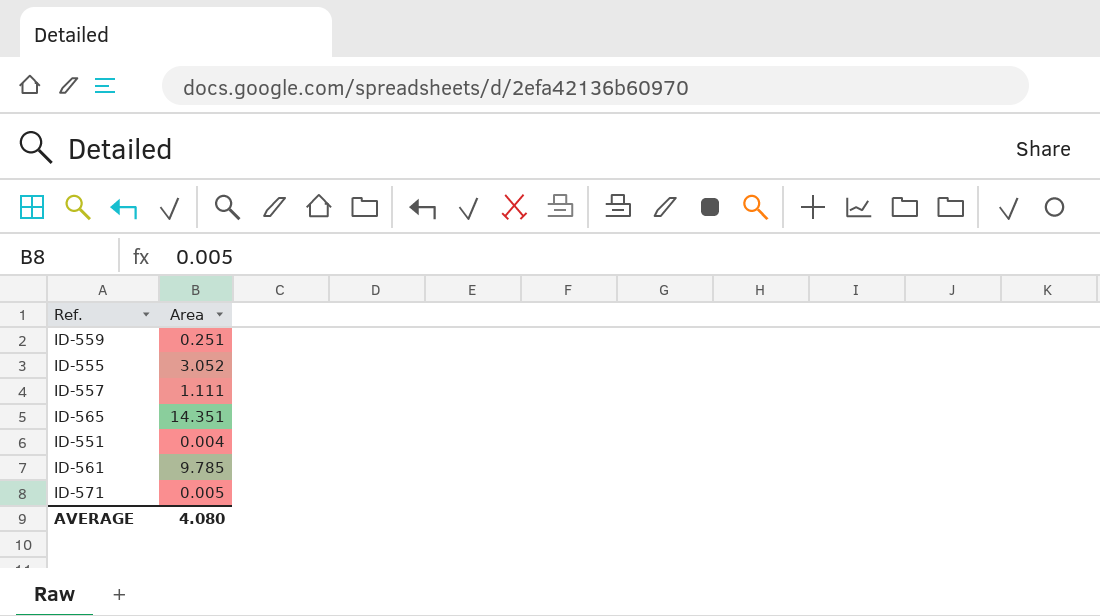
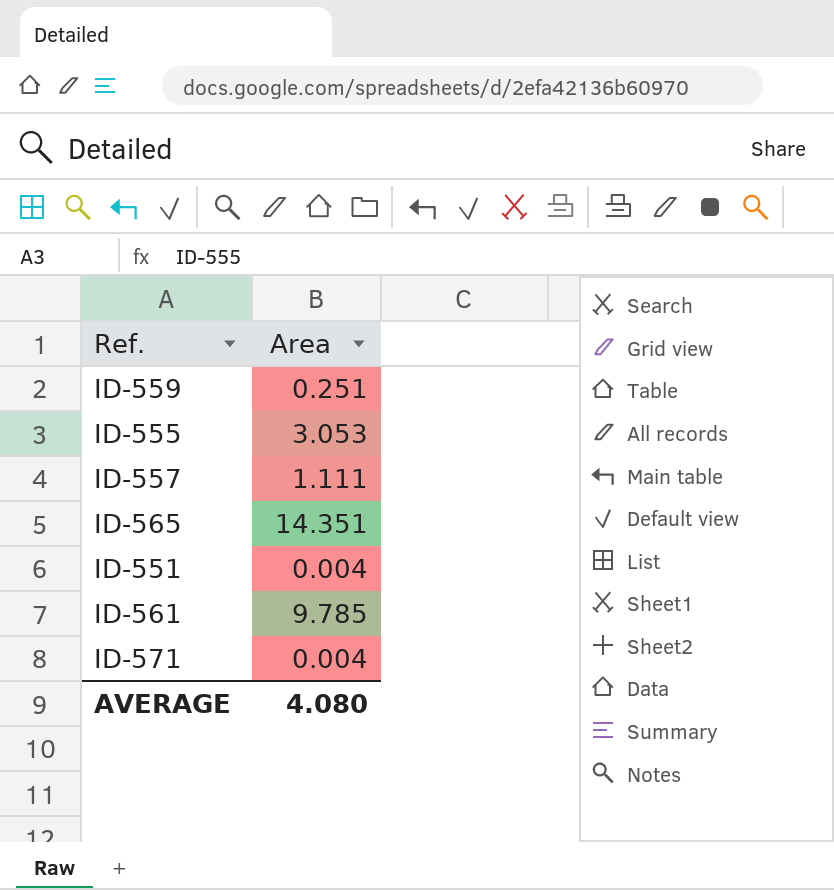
ID-555 | Area: 3.052 -> 3.053
ID-571 | Area: 0.005 -> 0.004

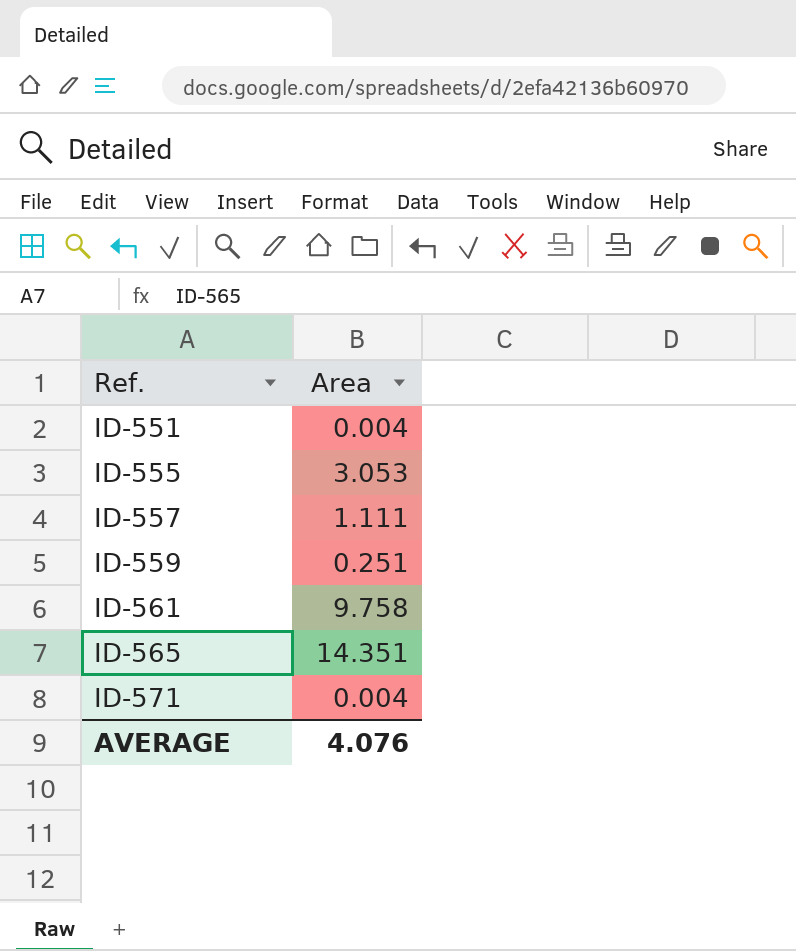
row order: none -> Ref. ascending
ID-561 | Area: 9.785 -> 9.758
AVERAGE | Area: 4.080 -> 4.076

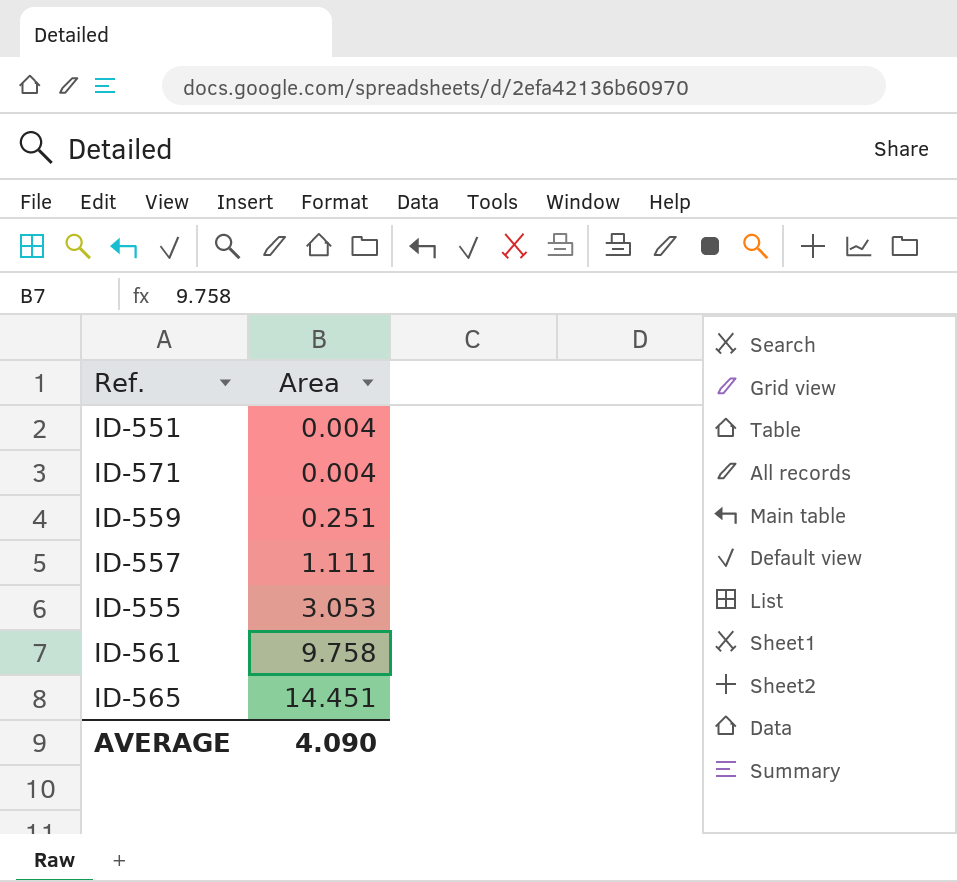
row order: Ref. ascending -> Area ascending
ID-565 | Area: 14.351 -> 14.451
AVERAGE | Area: 4.076 -> 4.090

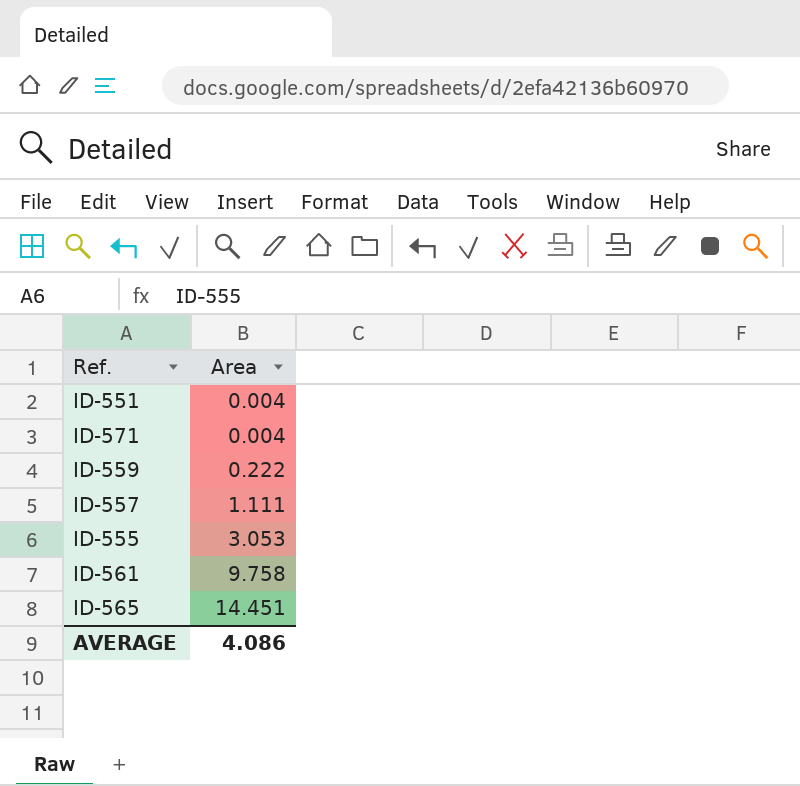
ID-559 | Area: 0.251 -> 0.222
AVERAGE | Area: 4.090 -> 4.086

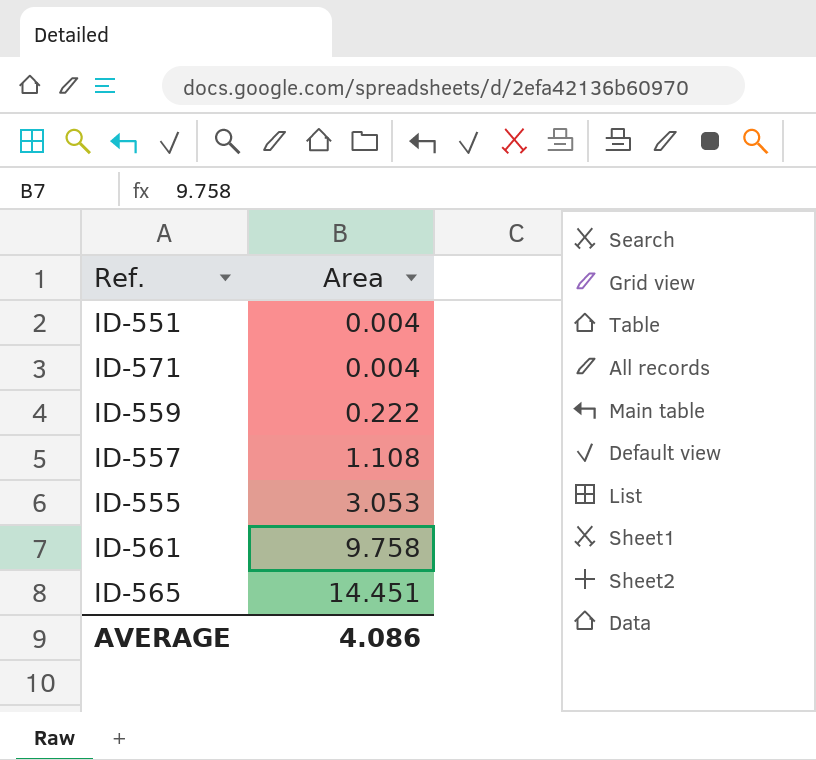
ID-557 | Area: 1.111 -> 1.108

